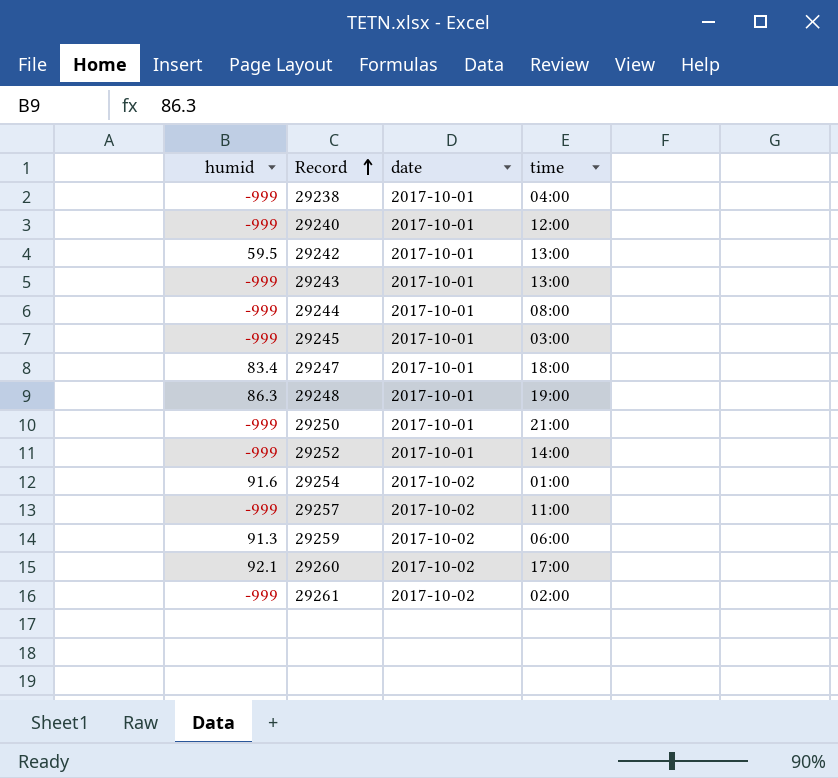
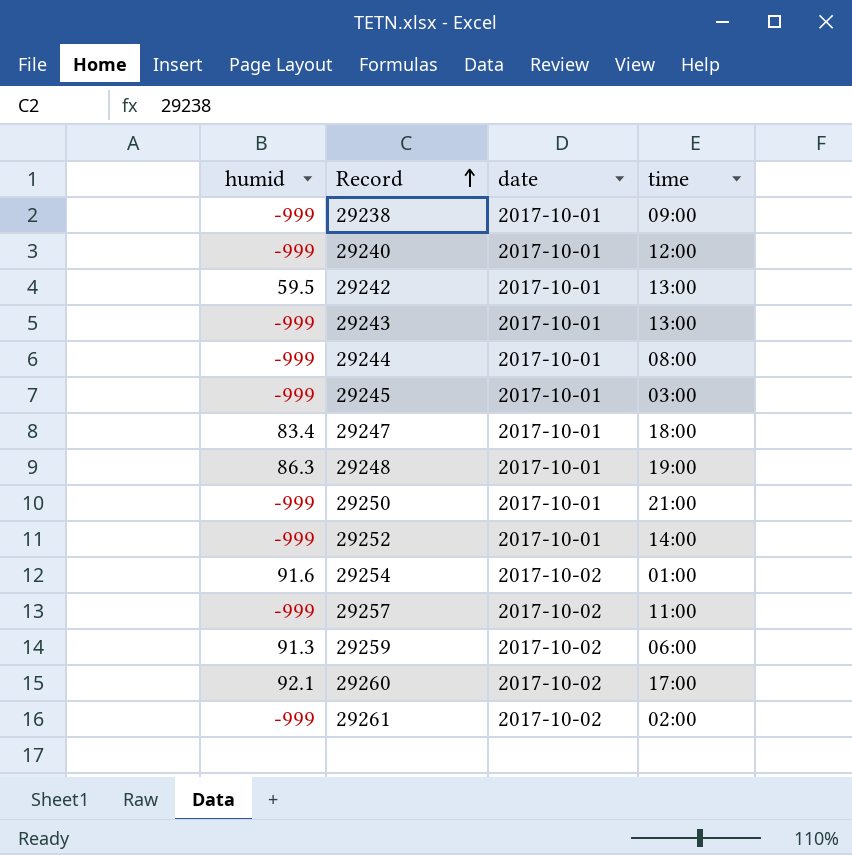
29238 | time: 04:00 -> 09:00

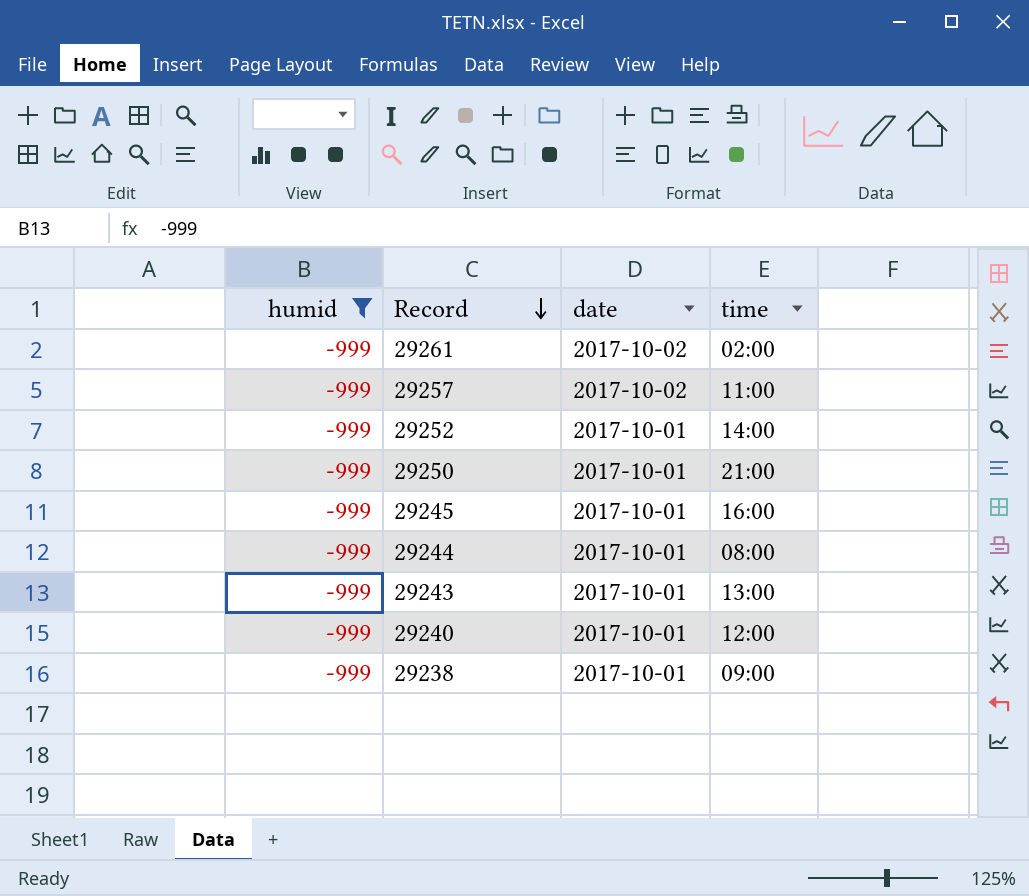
filter: none -> humid = -999
row order: Record ascending -> Record descending
29245 | time: 03:00 -> 16:00

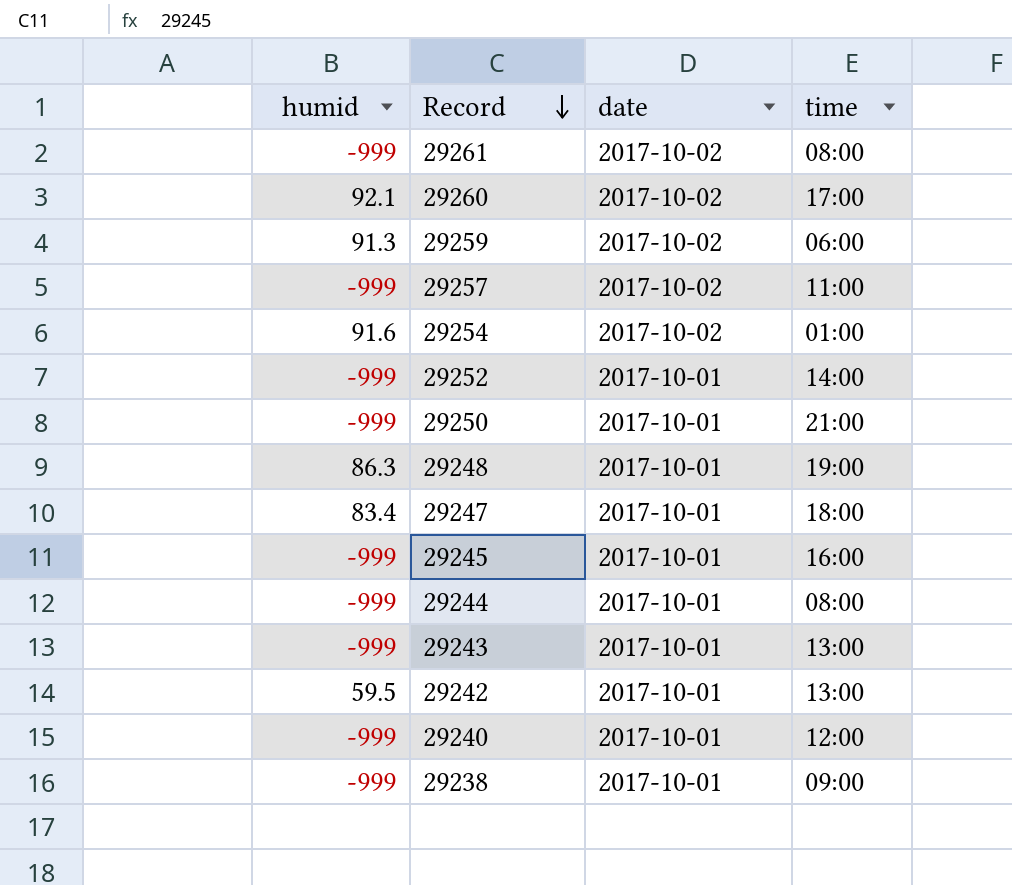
filter: humid = -999 -> none
29261 | time: 02:00 -> 08:00

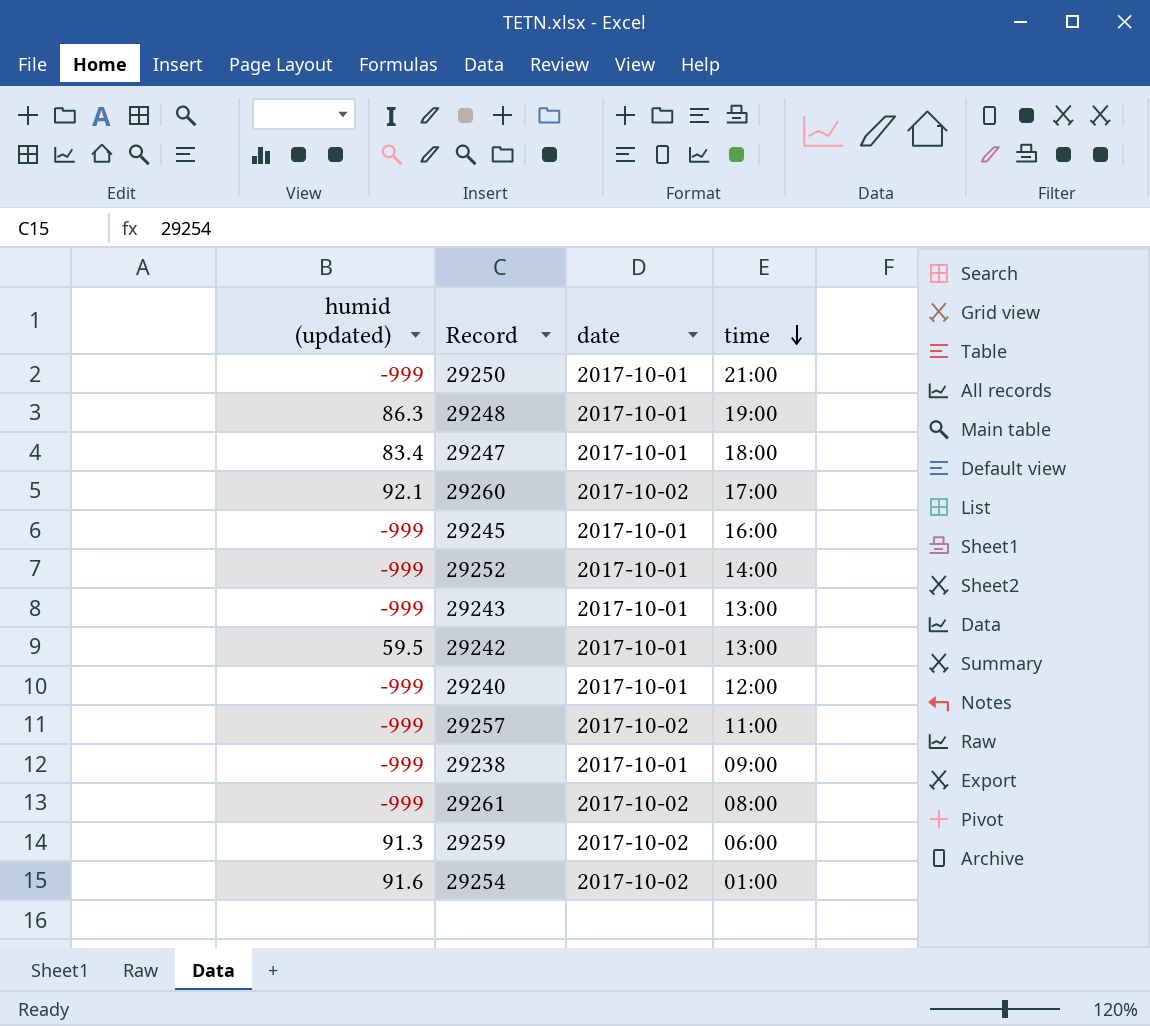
row order: Record descending -> time descending
column name: humid -> humid (updated)
row 29244: -999 | 2017-10-01 | 08:00 -> none

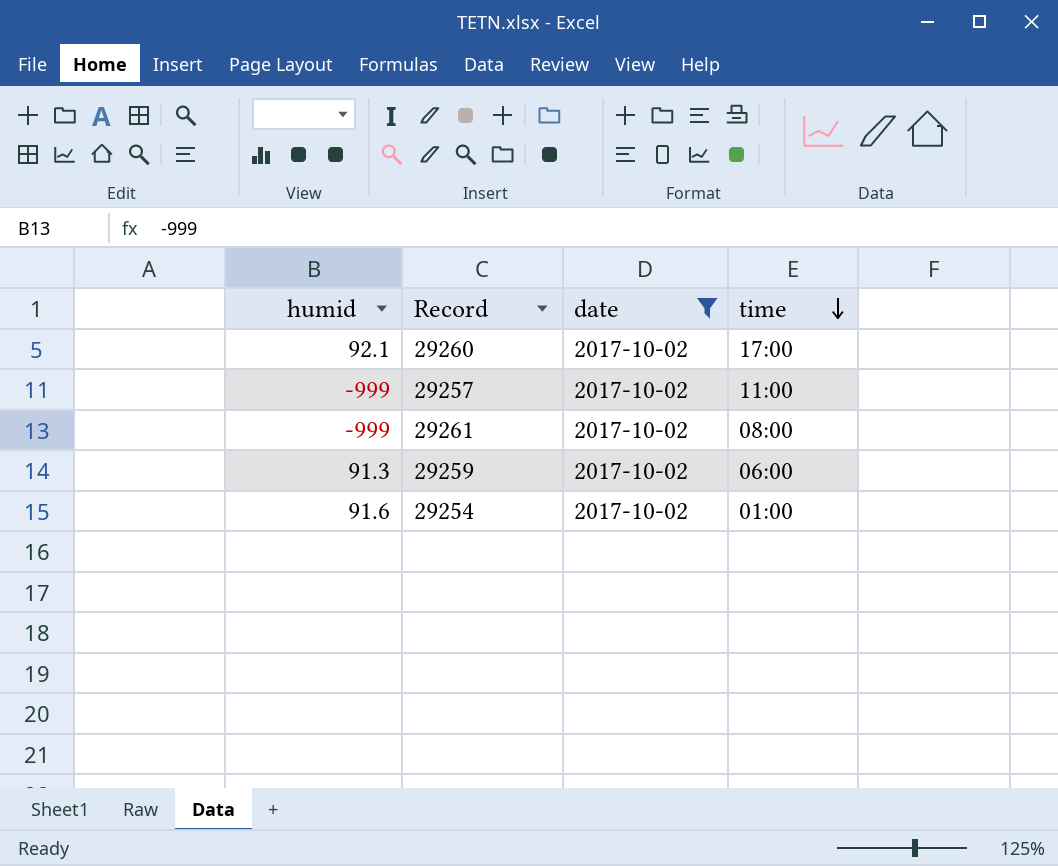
filter: none -> date = 2017-10-02
column name: humid (updated) -> humid

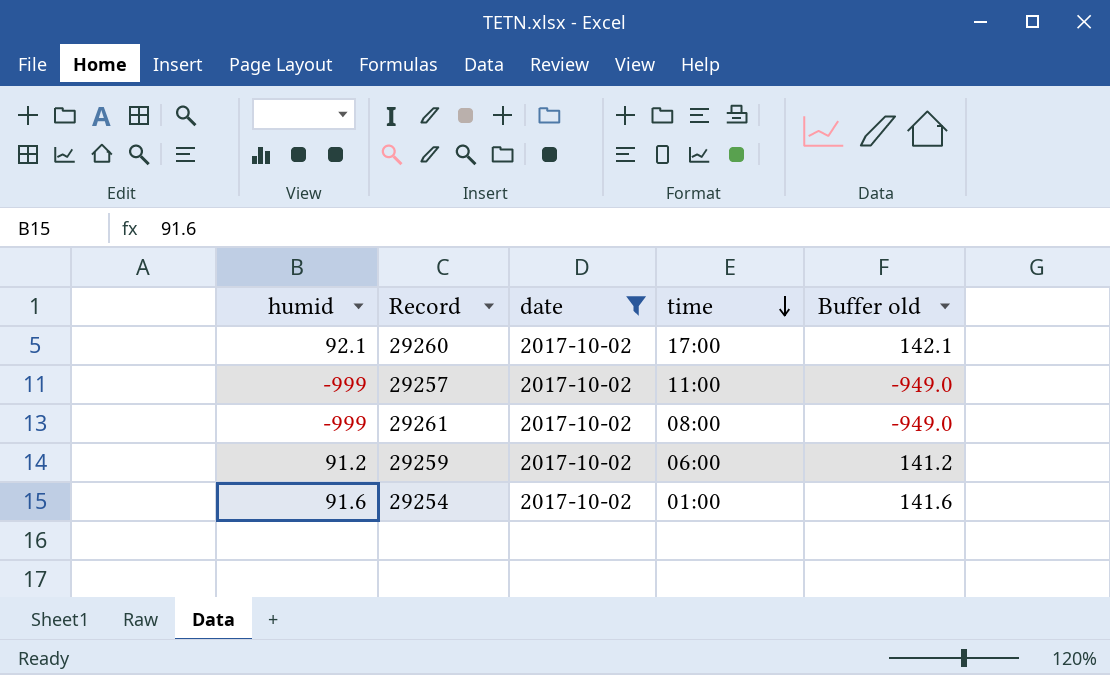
column Buffer old | formula: none -> [humid] + 50
29259 | humid: 91.3 -> 91.2

